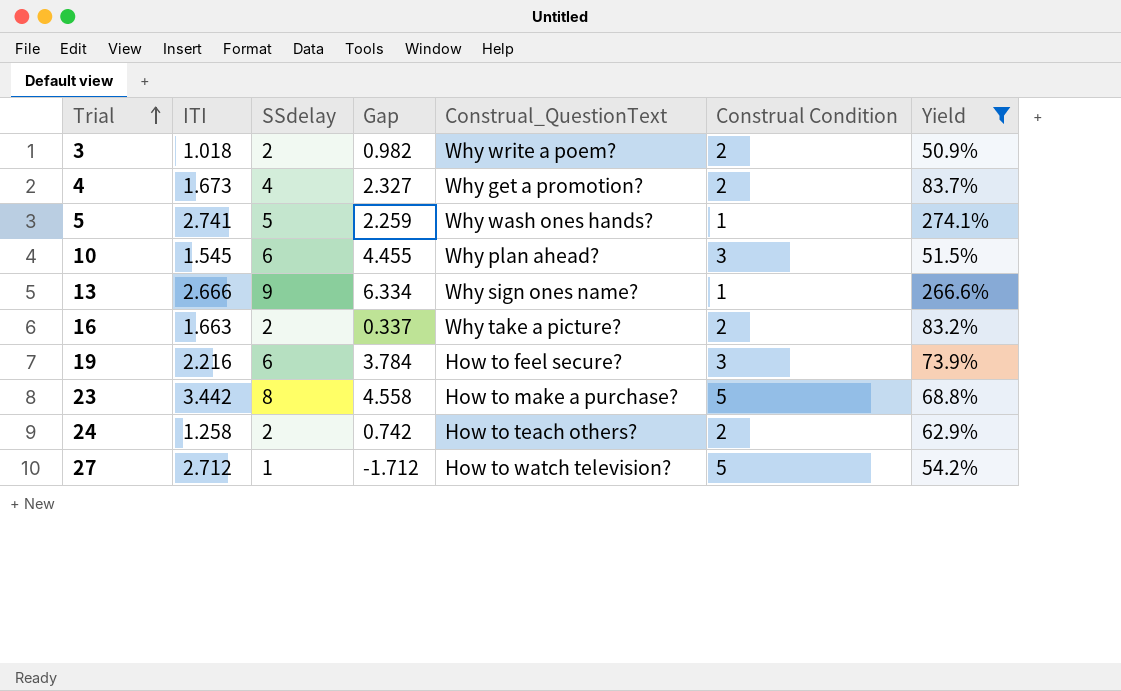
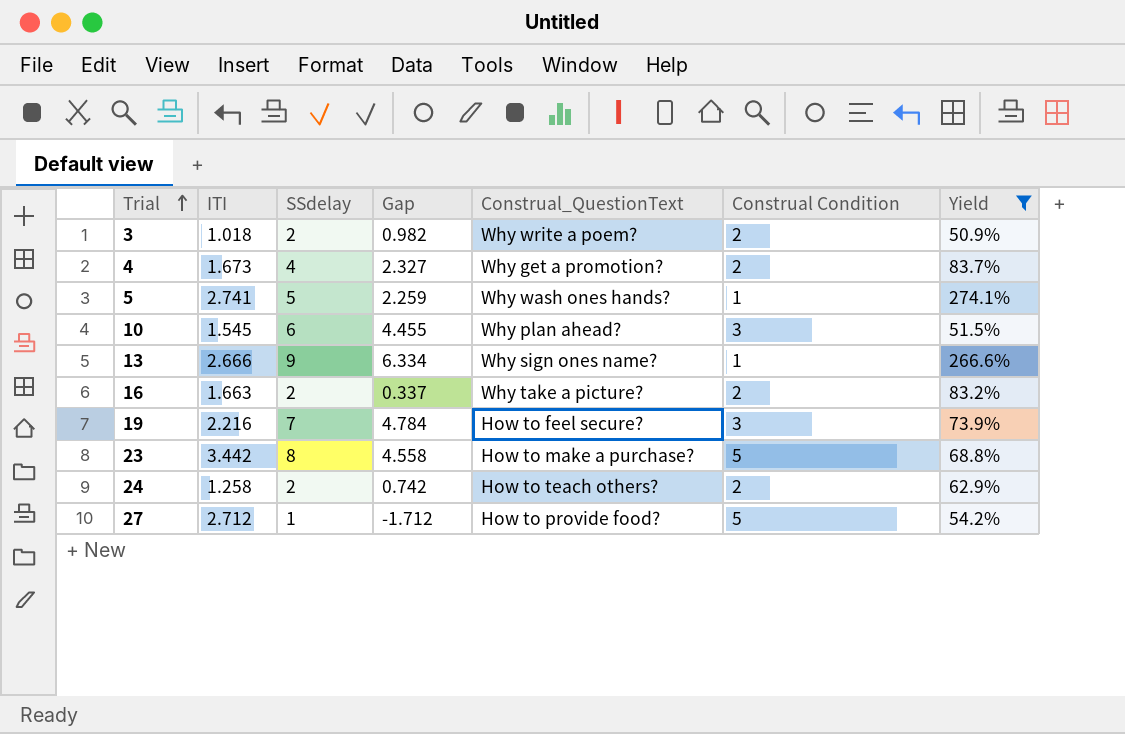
19 | SSdelay: 6 -> 7
19 | Gap: 3.784 -> 4.784
27 | Construal_QuestionText: How to watch television? -> How to provide food?

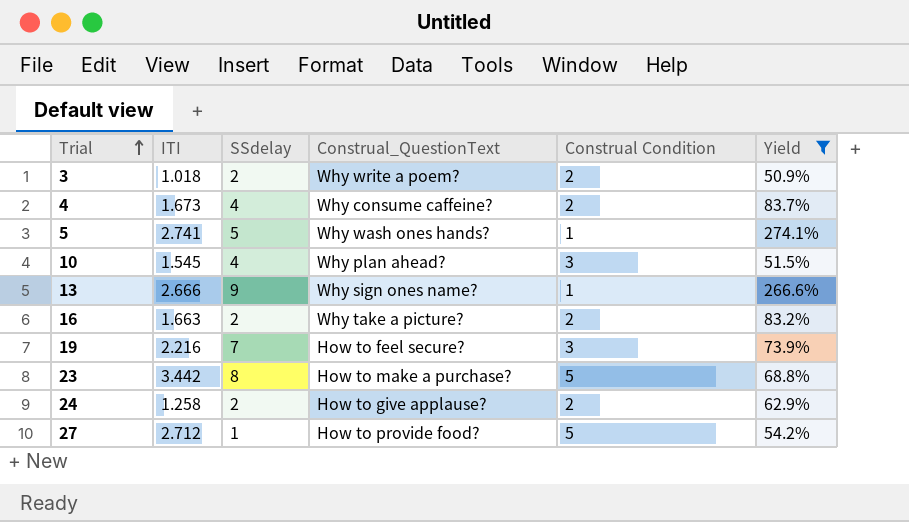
column Gap | formula: [SSdelay] - [ITI] -> none
4 | Construal_QuestionText: Why get a promotion? -> Why consume caffeine?
10 | SSdelay: 6 -> 4
24 | Construal_QuestionText: How to teach others? -> How to give applause?

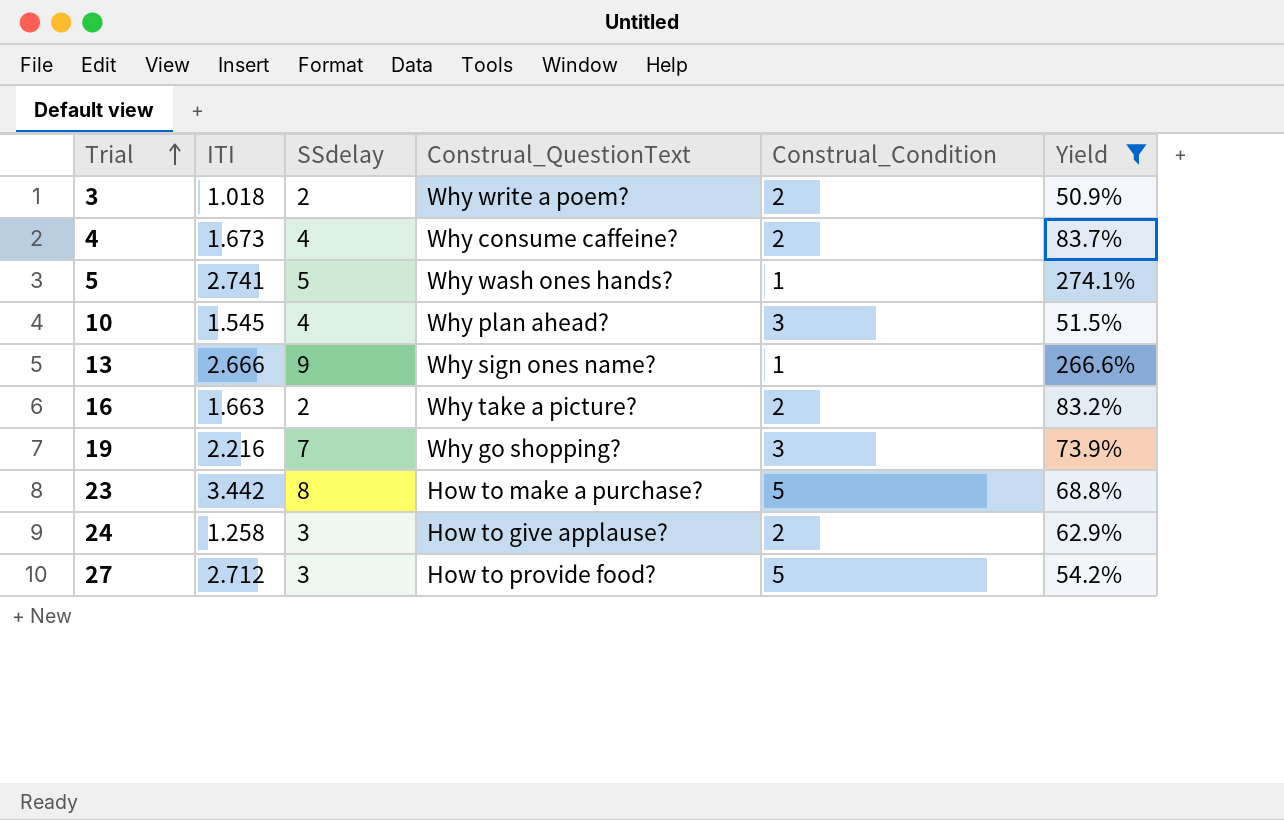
column name: Construal Condition -> Construal_Condition
19 | Construal_QuestionText: How to feel secure? -> Why go shopping?
24 | SSdelay: 2 -> 3
27 | SSdelay: 1 -> 3

